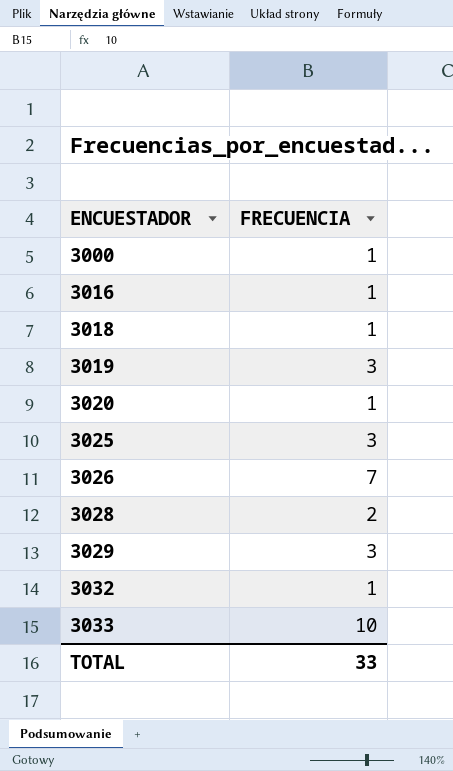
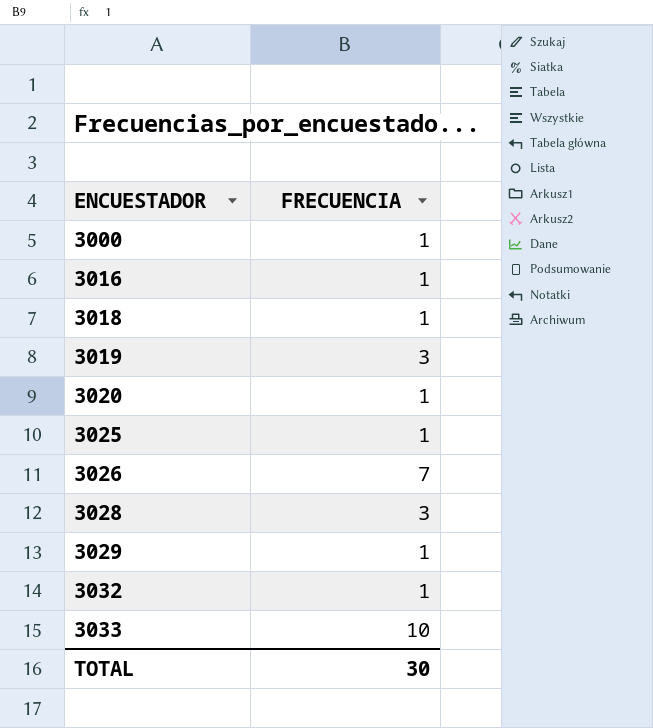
3025 | FRECUENCIA: 3 -> 1
3028 | FRECUENCIA: 2 -> 3
3029 | FRECUENCIA: 3 -> 1
TOTAL | FRECUENCIA: 33 -> 30

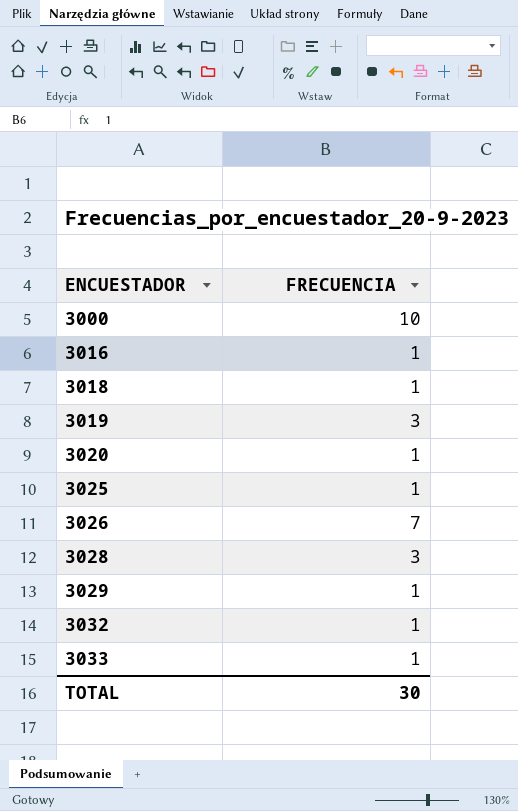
3000 | FRECUENCIA: 1 -> 10
3033 | FRECUENCIA: 10 -> 1

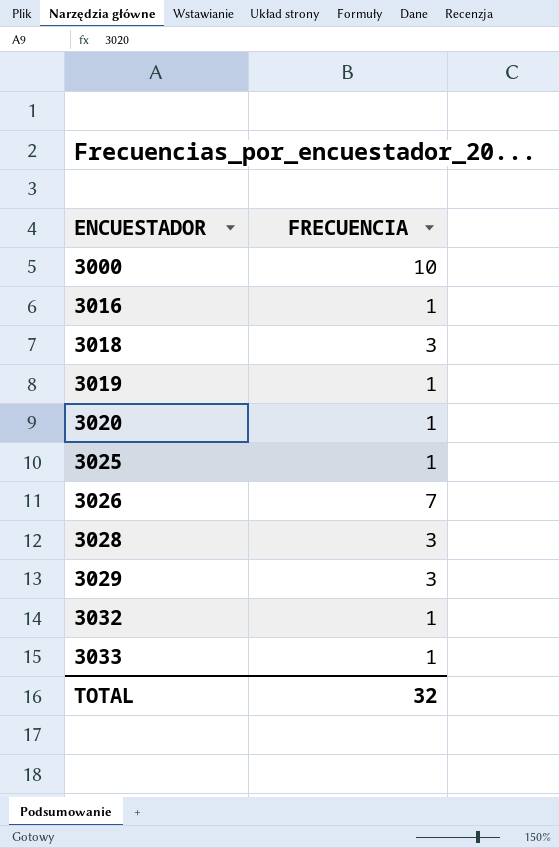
3018 | FRECUENCIA: 1 -> 3
3019 | FRECUENCIA: 3 -> 1
3029 | FRECUENCIA: 1 -> 3
TOTAL | FRECUENCIA: 30 -> 32

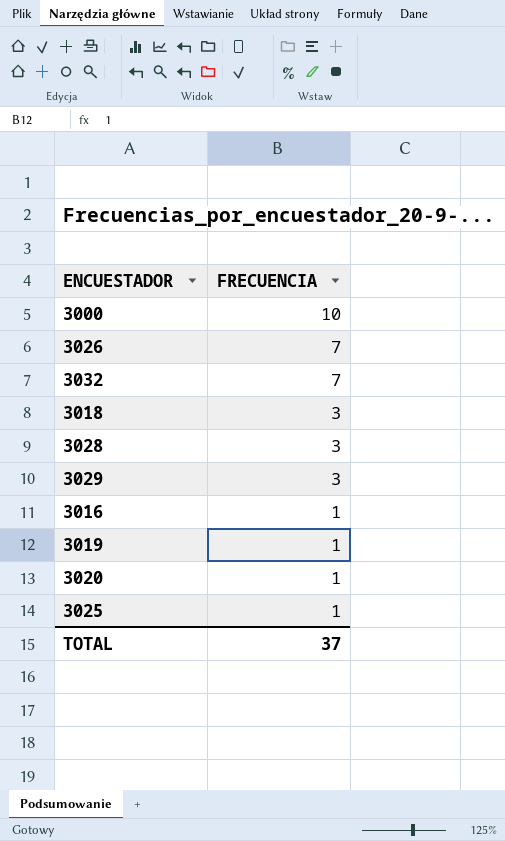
row order: ENCUESTADOR ascending -> FRECUENCIA descending
row 3033: 1 -> none
3032 | FRECUENCIA: 1 -> 7
TOTAL | FRECUENCIA: 32 -> 37

